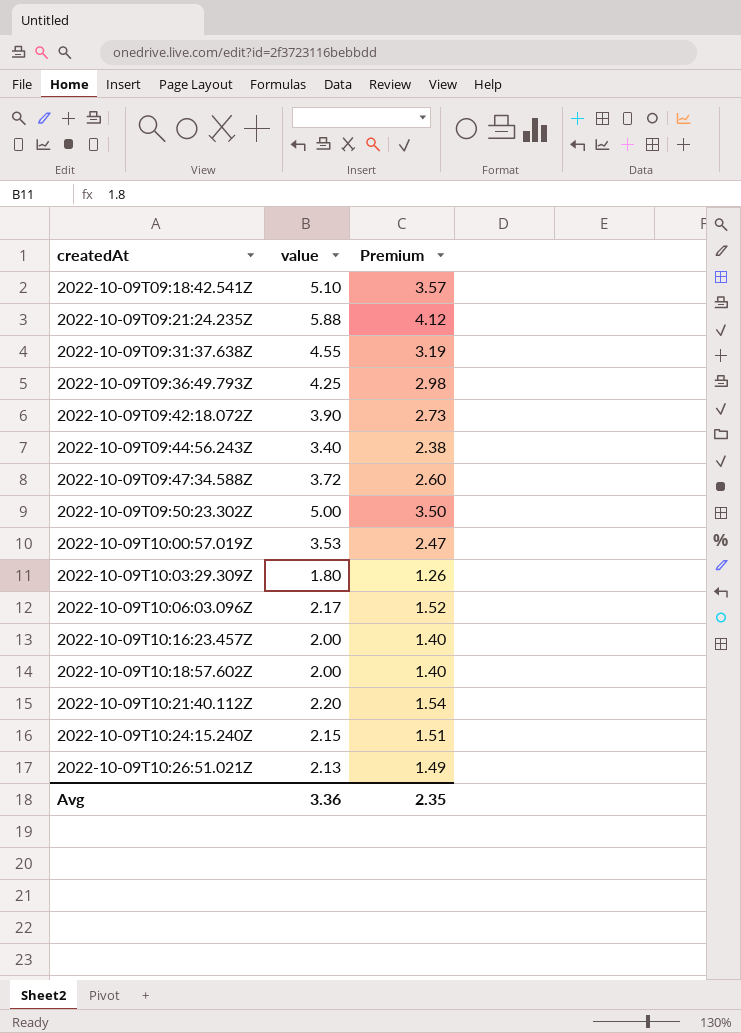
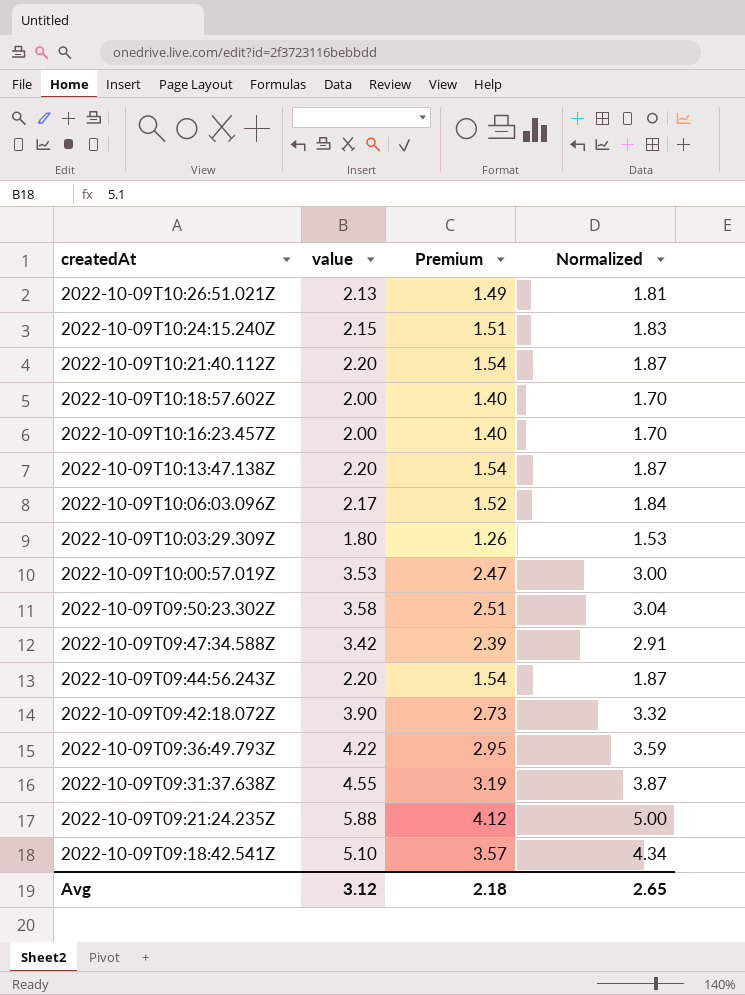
row order: createdAt ascending -> createdAt descending
column Normalized | formula: none -> [value] * 0.85
row 2022-10-09T10:13:47.138Z: none -> 2.20 | 1.54 | 1.87
2022-10-09T09:50:23.302Z | value: 5.00 -> 3.58
2022-10-09T09:50:23.302Z | Premium: 3.50 -> 2.51
2022-10-09T09:47:34.588Z | value: 3.72 -> 3.42
2022-10-09T09:47:34.588Z | Premium: 2.60 -> 2.39
2022-10-09T09:44:56.243Z | value: 3.40 -> 2.20
2022-10-09T09:44:56.243Z | Premium: 2.38 -> 1.54
2022-10-09T09:36:49.793Z | value: 4.25 -> 4.22
2022-10-09T09:36:49.793Z | Premium: 2.98 -> 2.95
Avg | value: 3.36 -> 3.12
Avg | Premium: 2.35 -> 2.18

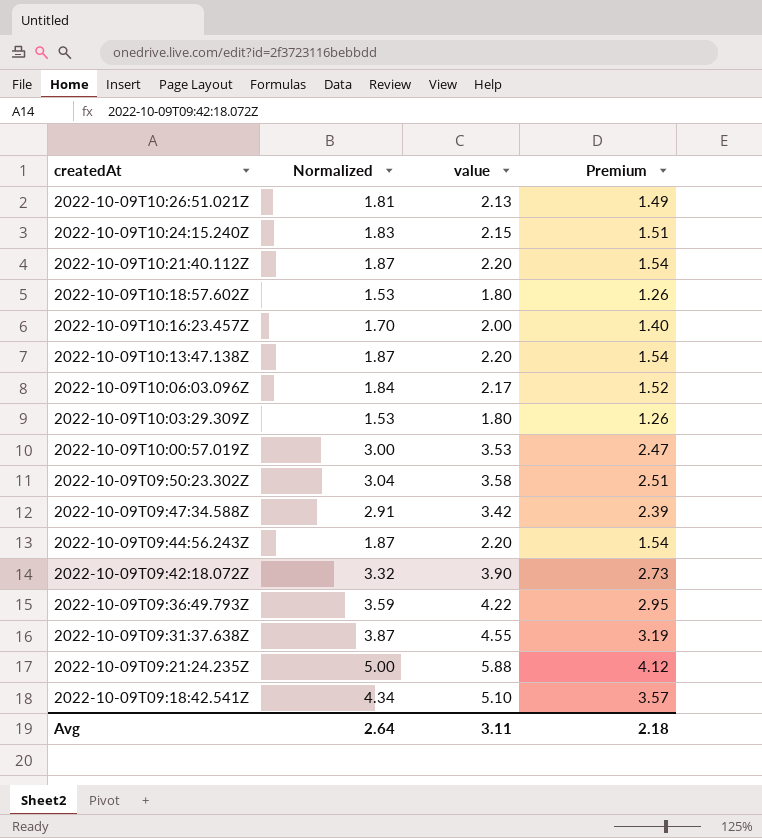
column Normalized | position: 4 -> 2
2022-10-09T10:18:57.602Z | Normalized: 1.70 -> 1.53
2022-10-09T10:18:57.602Z | value: 2.00 -> 1.80
2022-10-09T10:18:57.602Z | Premium: 1.40 -> 1.26
Avg | Normalized: 2.65 -> 2.64
Avg | value: 3.12 -> 3.11

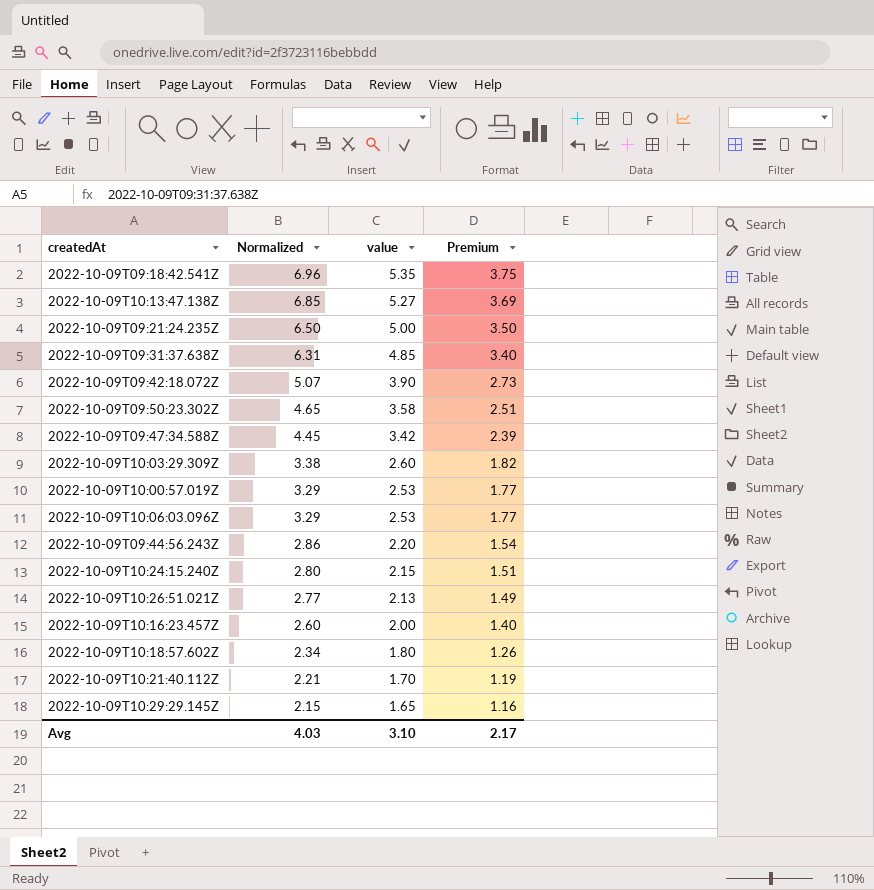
row order: createdAt descending -> Normalized descending
column Normalized | formula: [value] * 0.85 -> [value] * 1.3
row 2022-10-09T09:36:49.793Z: 3.59 | 4.22 | 2.95 -> none
2022-10-09T09:18:42.541Z | value: 5.10 -> 5.35
2022-10-09T09:18:42.541Z | Premium: 3.57 -> 3.75
2022-10-09T10:13:47.138Z | value: 2.20 -> 5.27
2022-10-09T10:13:47.138Z | Premium: 1.54 -> 3.69
2022-10-09T09:21:24.235Z | value: 5.88 -> 5.00
2022-10-09T09:21:24.235Z | Premium: 4.12 -> 3.50
2022-10-09T09:31:37.638Z | value: 4.55 -> 4.85
2022-10-09T09:31:37.638Z | Premium: 3.19 -> 3.40
2022-10-09T10:03:29.309Z | value: 1.80 -> 2.60
2022-10-09T10:03:29.309Z | Premium: 1.26 -> 1.82
2022-10-09T10:00:57.019Z | value: 3.53 -> 2.53
2022-10-09T10:00:57.019Z | Premium: 2.47 -> 1.77
2022-10-09T10:06:03.096Z | value: 2.17 -> 2.53
2022-10-09T10:06:03.096Z | Premium: 1.52 -> 1.77
2022-10-09T10:21:40.112Z | value: 2.20 -> 1.70
2022-10-09T10:21:40.112Z | Premium: 1.54 -> 1.19
row 2022-10-09T10:29:29.145Z: none -> 2.15 | 1.65 | 1.16
Avg | Normalized: 2.64 -> 4.03
Avg | value: 3.11 -> 3.10
Avg | Premium: 2.18 -> 2.17

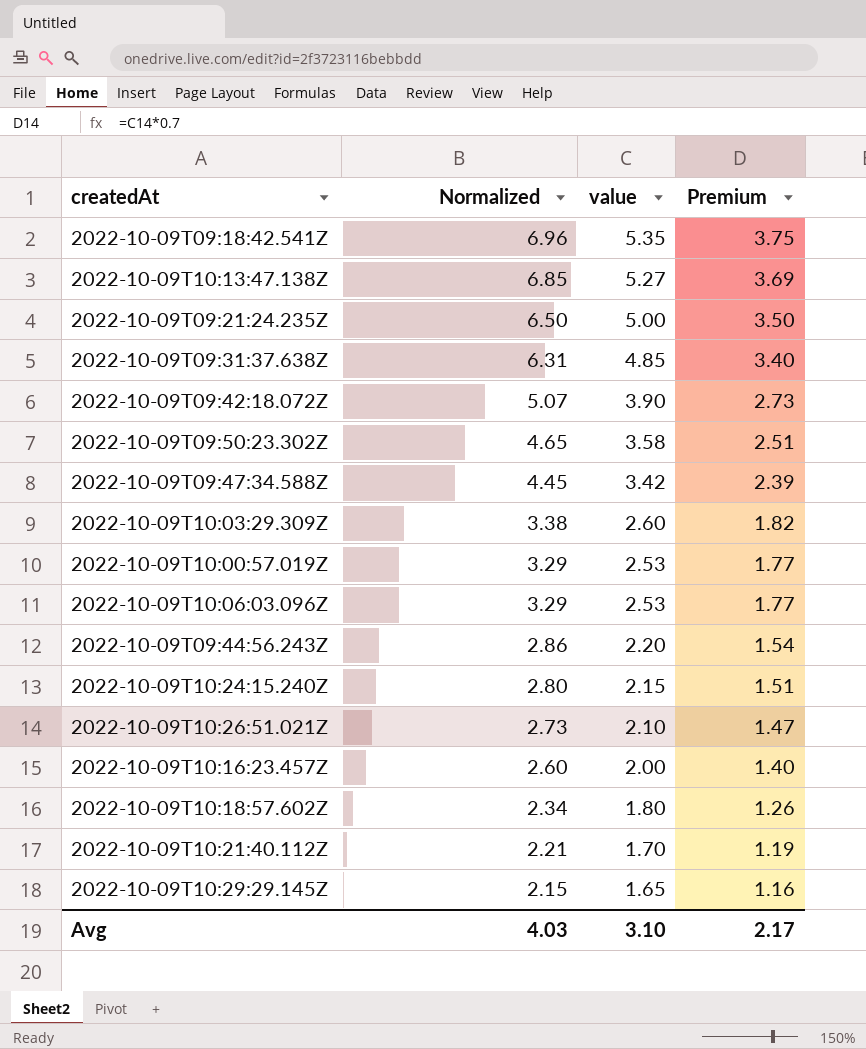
2022-10-09T10:26:51.021Z | Normalized: 2.77 -> 2.73
2022-10-09T10:26:51.021Z | value: 2.13 -> 2.10
2022-10-09T10:26:51.021Z | Premium: 1.49 -> 1.47

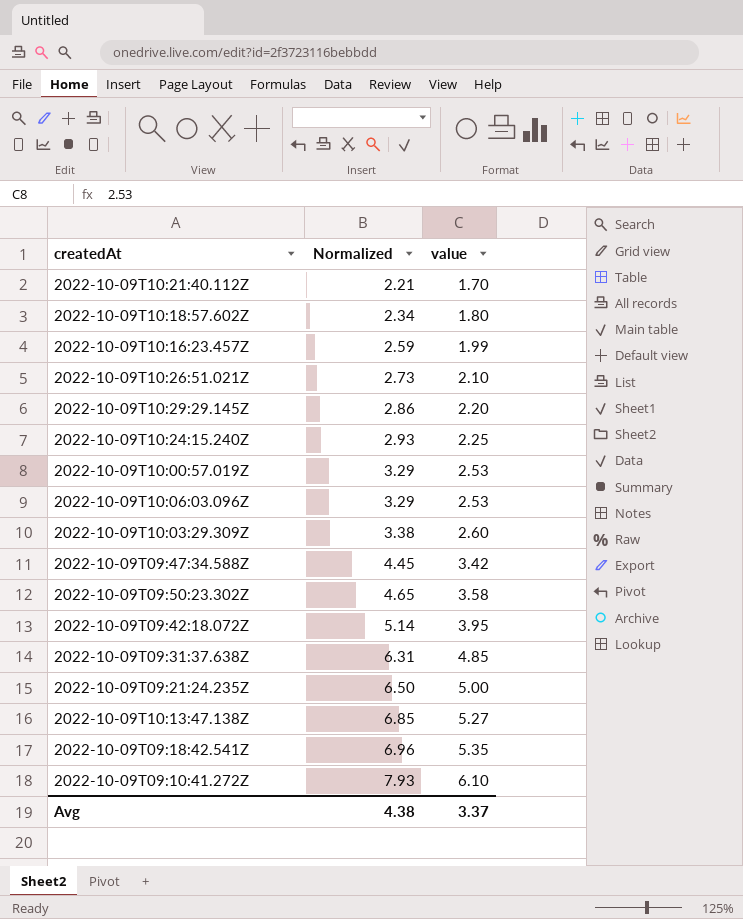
row order: Normalized descending -> Normalized ascending
column Premium | formula: [value] * 0.7 -> none
row 2022-10-09T09:44:56.243Z: 2.86 | 2.20 | 1.54 -> none
2022-10-09T10:16:23.457Z | Normalized: 2.60 -> 2.59
2022-10-09T10:16:23.457Z | value: 2.00 -> 1.99
2022-10-09T10:29:29.145Z | Normalized: 2.15 -> 2.86
2022-10-09T10:29:29.145Z | value: 1.65 -> 2.20
2022-10-09T10:24:15.240Z | Normalized: 2.80 -> 2.93
2022-10-09T10:24:15.240Z | value: 2.15 -> 2.25
2022-10-09T09:42:18.072Z | Normalized: 5.07 -> 5.14
2022-10-09T09:42:18.072Z | value: 3.90 -> 3.95
row 2022-10-09T09:10:41.272Z: none -> 7.93 | 6.10
Avg | Normalized: 4.03 -> 4.38
Avg | value: 3.10 -> 3.37

